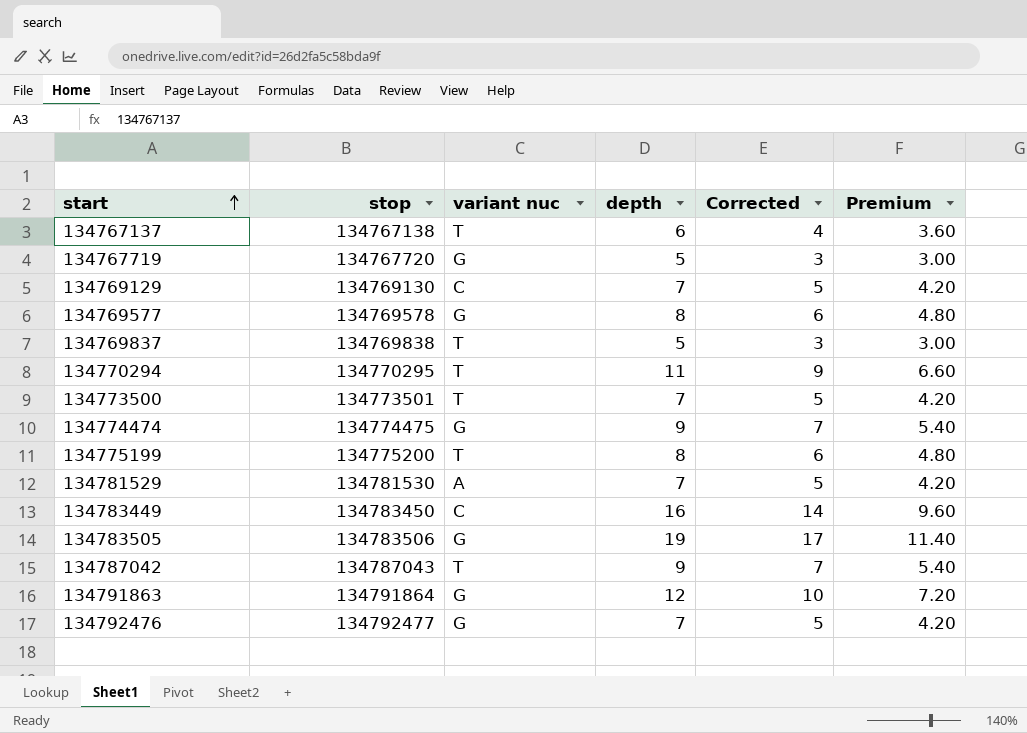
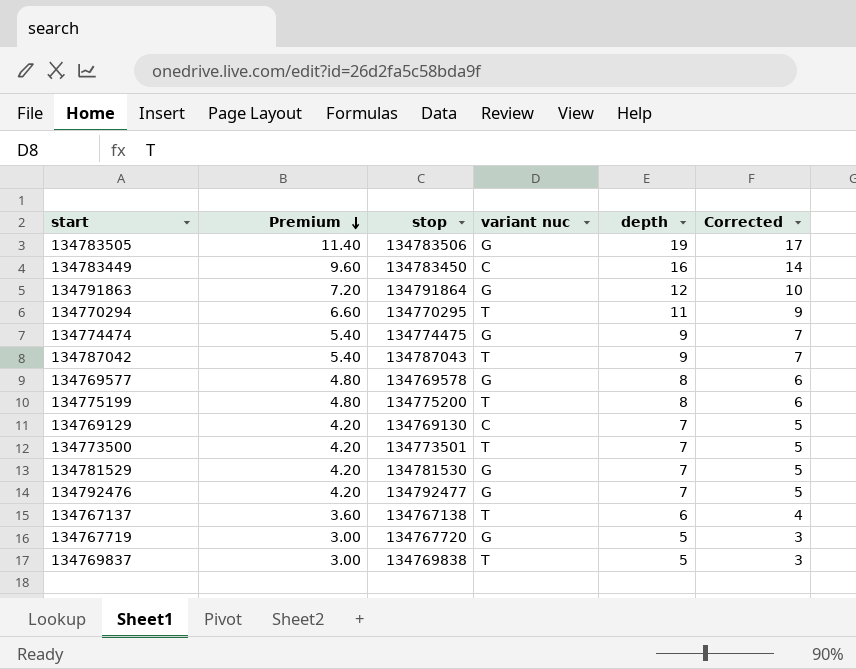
row order: start ascending -> Premium descending
column Premium | position: 6 -> 2
134781529 | variant nuc: A -> G

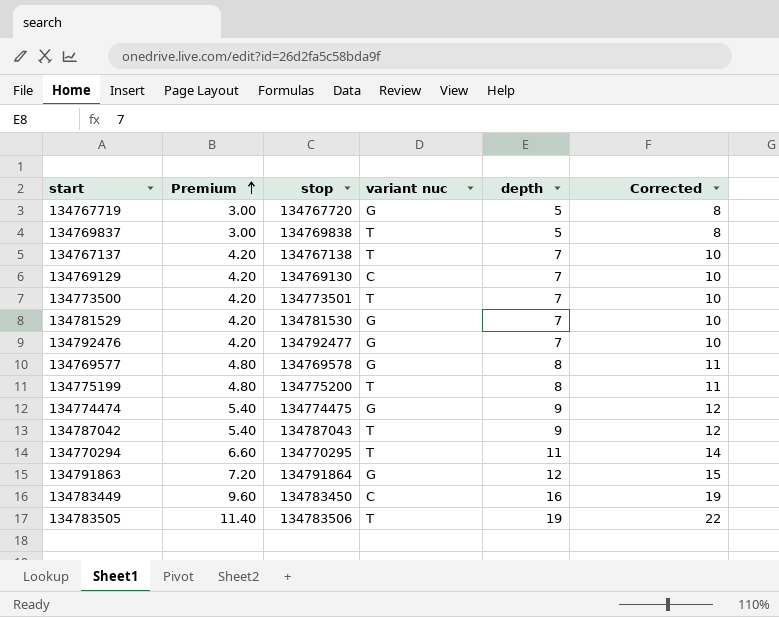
row order: Premium descending -> Premium ascending
column Corrected | formula: [depth] - 2 -> [depth] + 3
134767137 | Premium: 3.60 -> 4.20
134767137 | depth: 6 -> 7
134783505 | variant nuc: G -> T

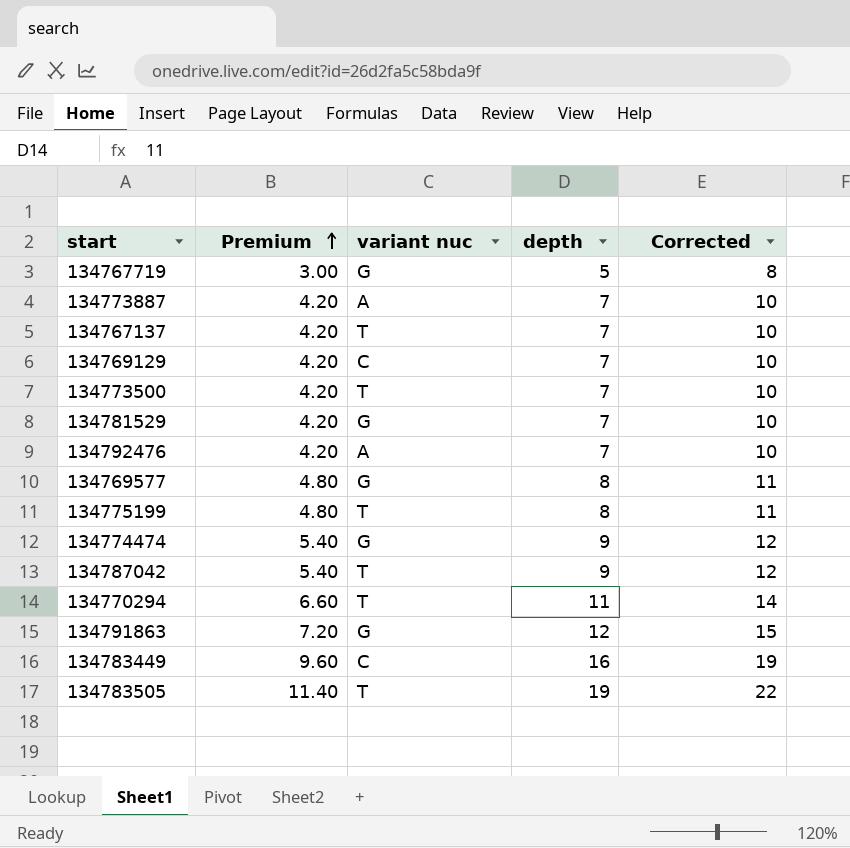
column stop | position: 3 -> none
row 134769837: 3.00 | 134769838 | T | 5 | 8 -> none
row 134773887: none -> 4.20 | A | 7 | 10
134792476 | variant nuc: G -> A

